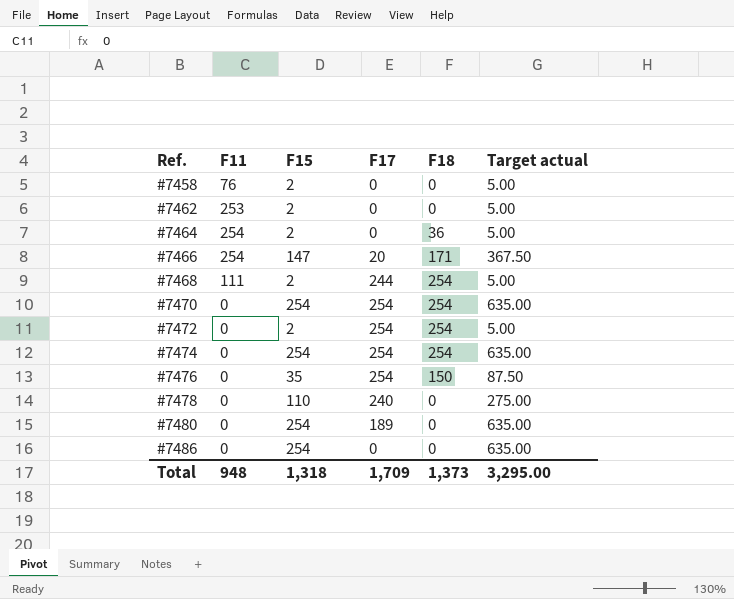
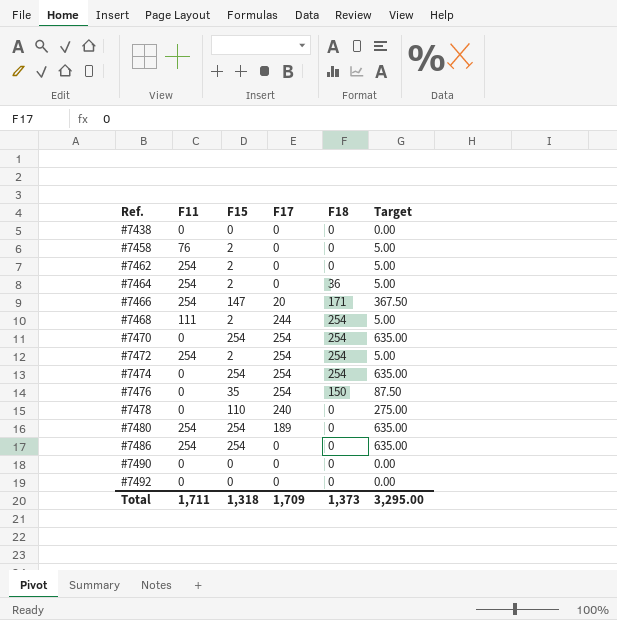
column name: Target actual -> Target
row #7438: none -> 0 | 0 | 0 | 0 | 0.00
#7462 | F11: 253 -> 254
#7472 | F11: 0 -> 254
#7480 | F11: 0 -> 254
#7486 | F11: 0 -> 254
row #7490: none -> 0 | 0 | 0 | 0 | 0.00
row #7492: none -> 0 | 0 | 0 | 0 | 0.00
Total | F11: 948 -> 1,711

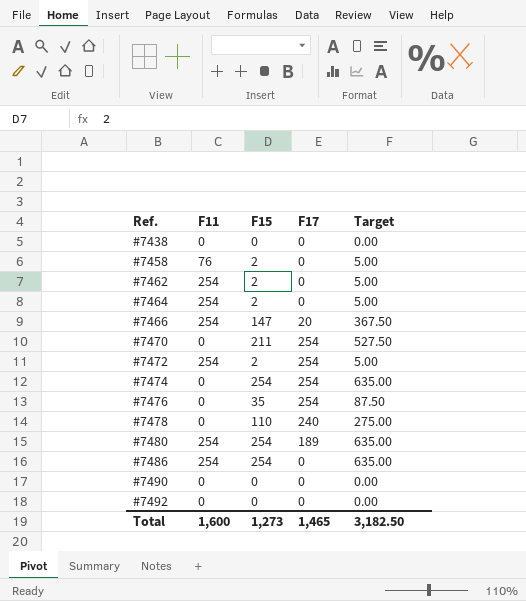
column F18 | position: 5 -> none
row #7468: 111 | 2 | 244 | 254 | 5.00 -> none
#7470 | F15: 254 -> 211
#7470 | Target: 635.00 -> 527.50
Total | F11: 1,711 -> 1,600
Total | F15: 1,318 -> 1,273
Total | F17: 1,709 -> 1,465
Total | Target: 3,295.00 -> 3,182.50

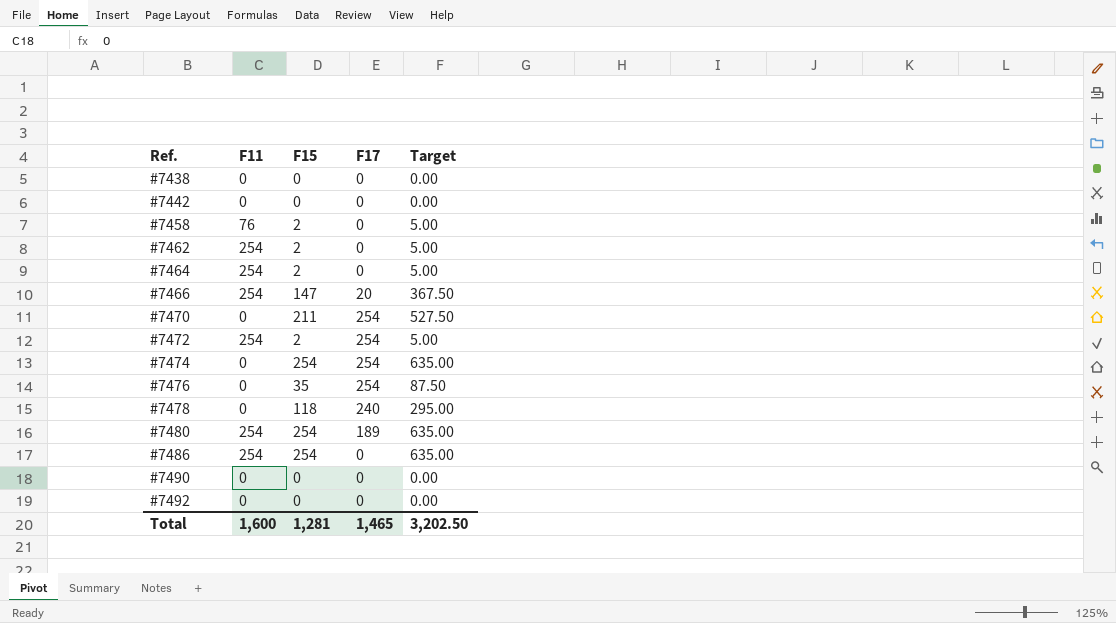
row #7442: none -> 0 | 0 | 0 | 0.00
#7478 | F15: 110 -> 118
#7478 | Target: 275.00 -> 295.00
Total | F15: 1,273 -> 1,281
Total | Target: 3,182.50 -> 3,202.50

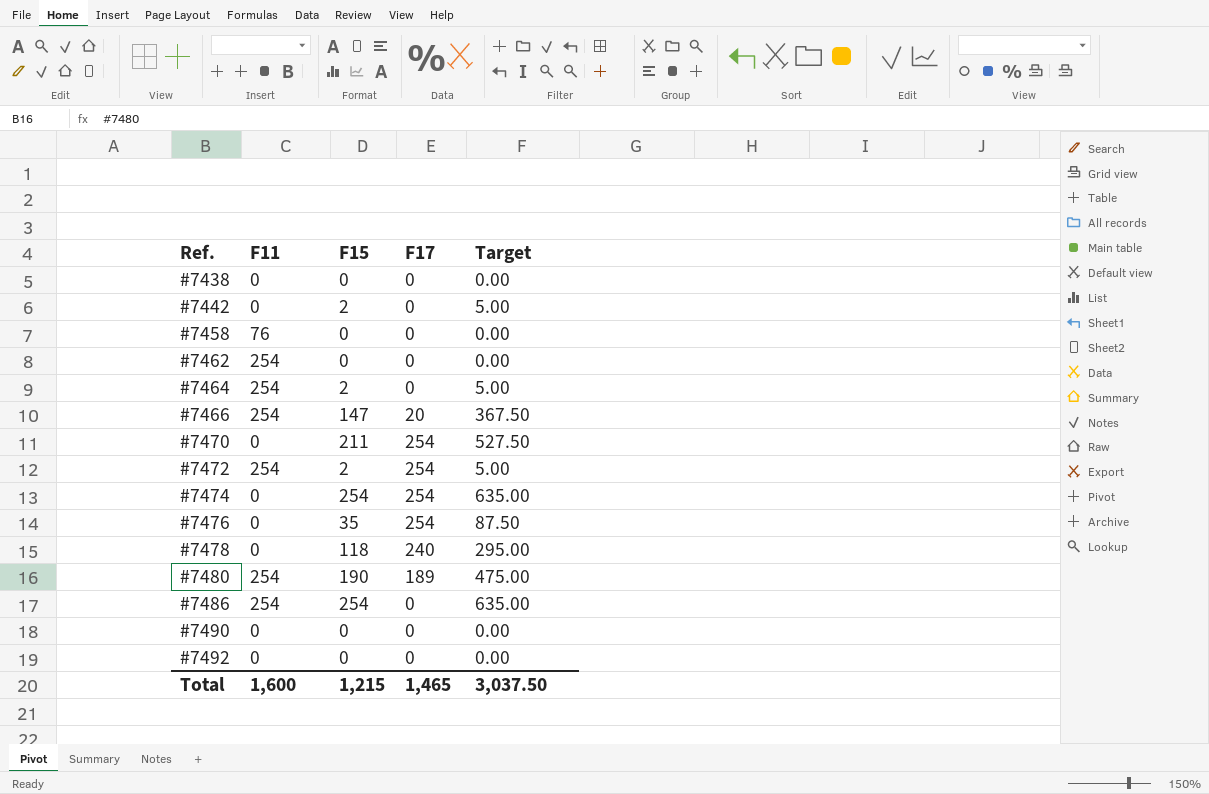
#7442 | F15: 0 -> 2
#7442 | Target: 0.00 -> 5.00
#7458 | F15: 2 -> 0
#7458 | Target: 5.00 -> 0.00
#7462 | F15: 2 -> 0
#7462 | Target: 5.00 -> 0.00
#7480 | F15: 254 -> 190
#7480 | Target: 635.00 -> 475.00
Total | F15: 1,281 -> 1,215
Total | Target: 3,202.50 -> 3,037.50

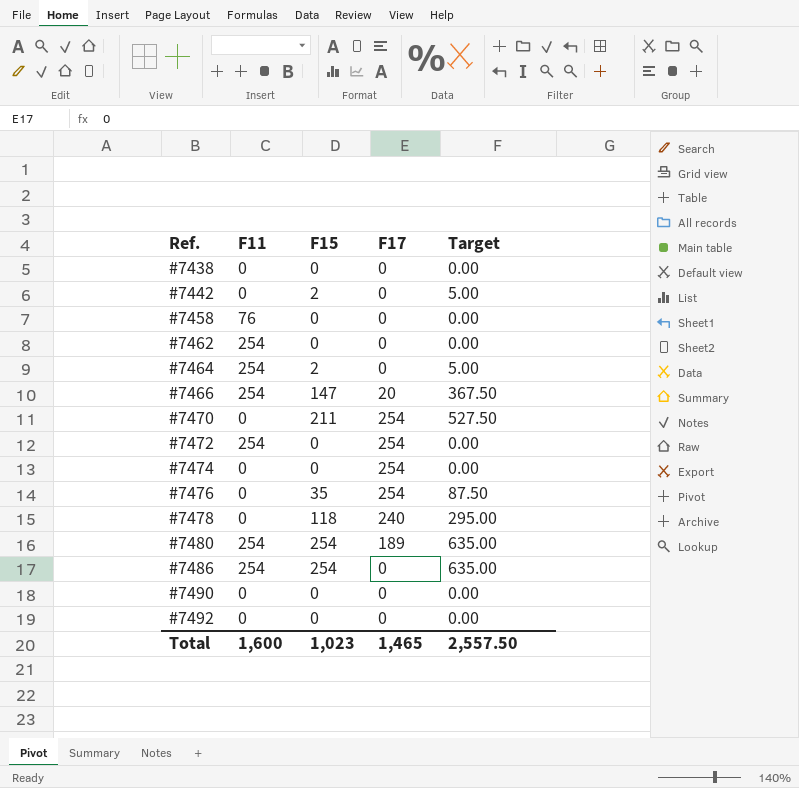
#7472 | F15: 2 -> 0
#7472 | Target: 5.00 -> 0.00
#7474 | F15: 254 -> 0
#7474 | Target: 635.00 -> 0.00
#7480 | F15: 190 -> 254
#7480 | Target: 475.00 -> 635.00
Total | F15: 1,215 -> 1,023
Total | Target: 3,037.50 -> 2,557.50

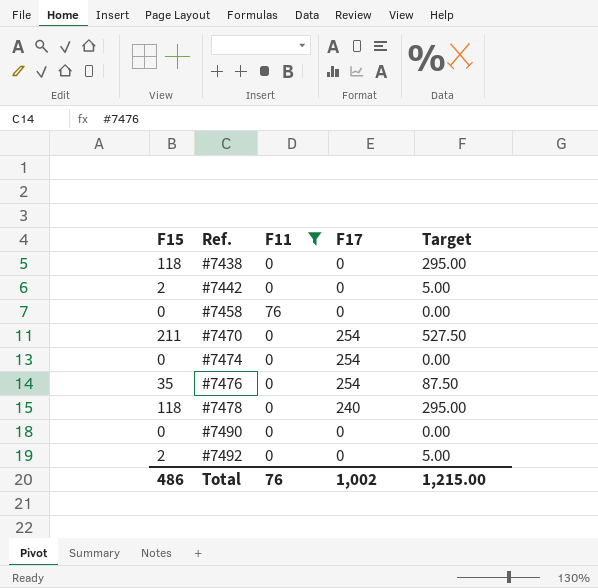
filter: none -> F11 != 254
column F15 | position: 3 -> 1
#7438 | F15: 0 -> 118
#7438 | Target: 0.00 -> 295.00
#7492 | F15: 0 -> 2
#7492 | Target: 0.00 -> 5.00
Total | F15: 1,023 -> 486
Total | F11: 1,600 -> 76
Total | F17: 1,465 -> 1,002
Total | Target: 2,557.50 -> 1,215.00

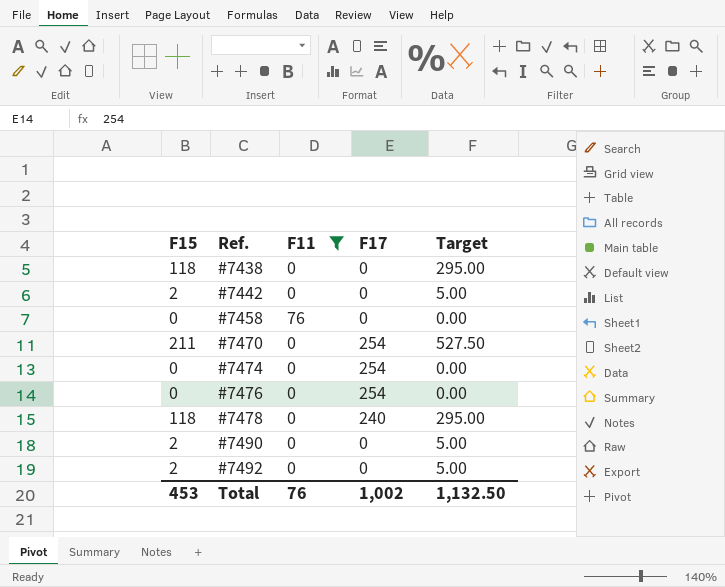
#7476 | F15: 35 -> 0
#7476 | Target: 87.50 -> 0.00
#7490 | F15: 0 -> 2
#7490 | Target: 0.00 -> 5.00
Total | F15: 486 -> 453
Total | Target: 1,215.00 -> 1,132.50

